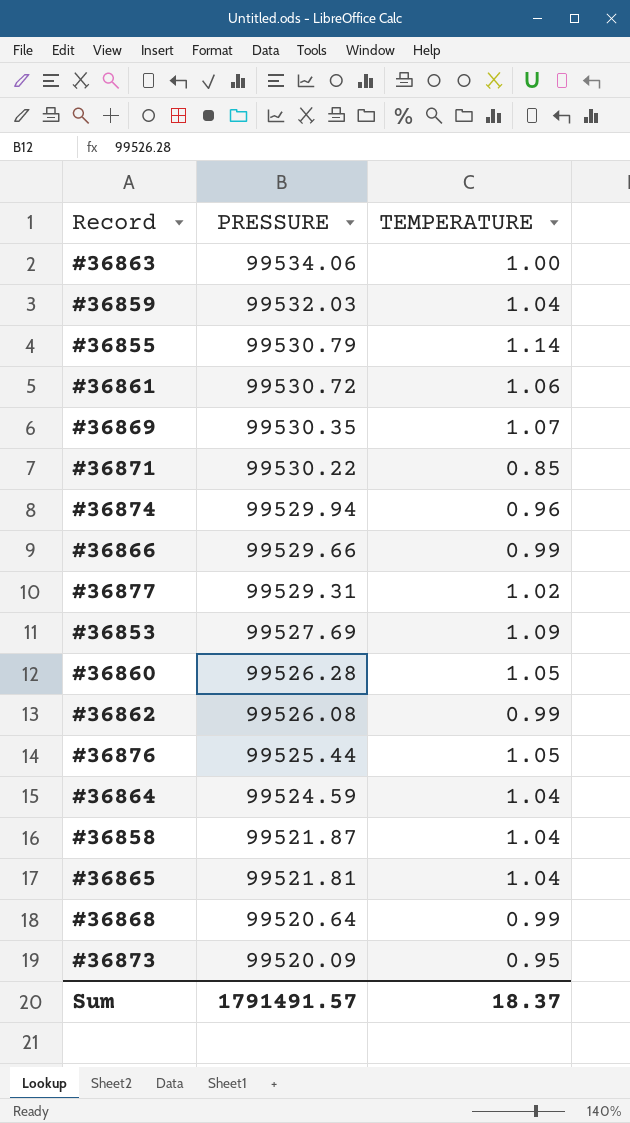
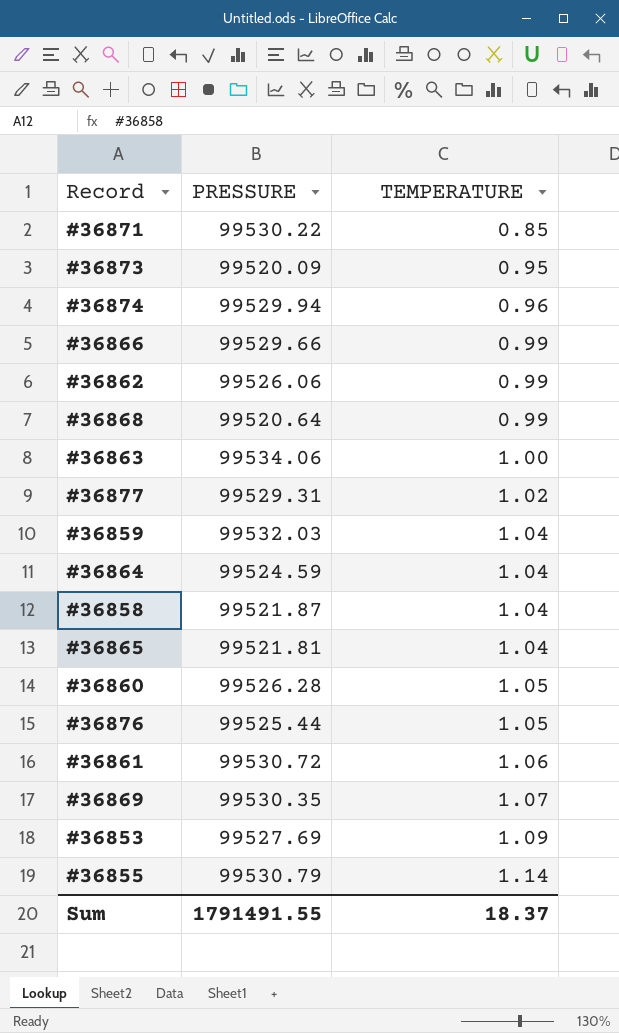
row order: PRESSURE descending -> TEMPERATURE ascending
#36862 | PRESSURE: 99526.08 -> 99526.06
Sum | PRESSURE: 1791491.57 -> 1791491.55

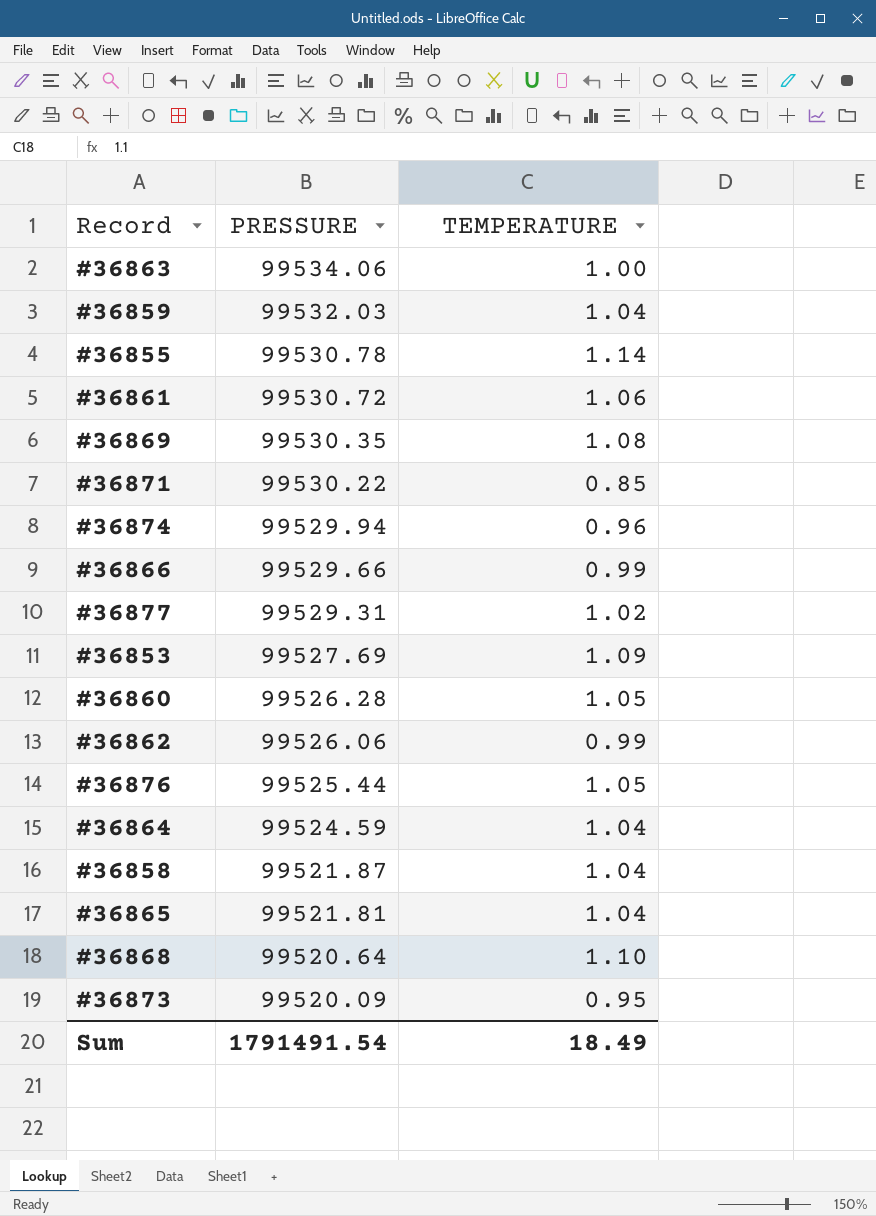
row order: TEMPERATURE ascending -> PRESSURE descending
#36855 | PRESSURE: 99530.79 -> 99530.78
#36869 | TEMPERATURE: 1.07 -> 1.08
#36868 | TEMPERATURE: 0.99 -> 1.10
Sum | PRESSURE: 1791491.55 -> 1791491.54
Sum | TEMPERATURE: 18.37 -> 18.49

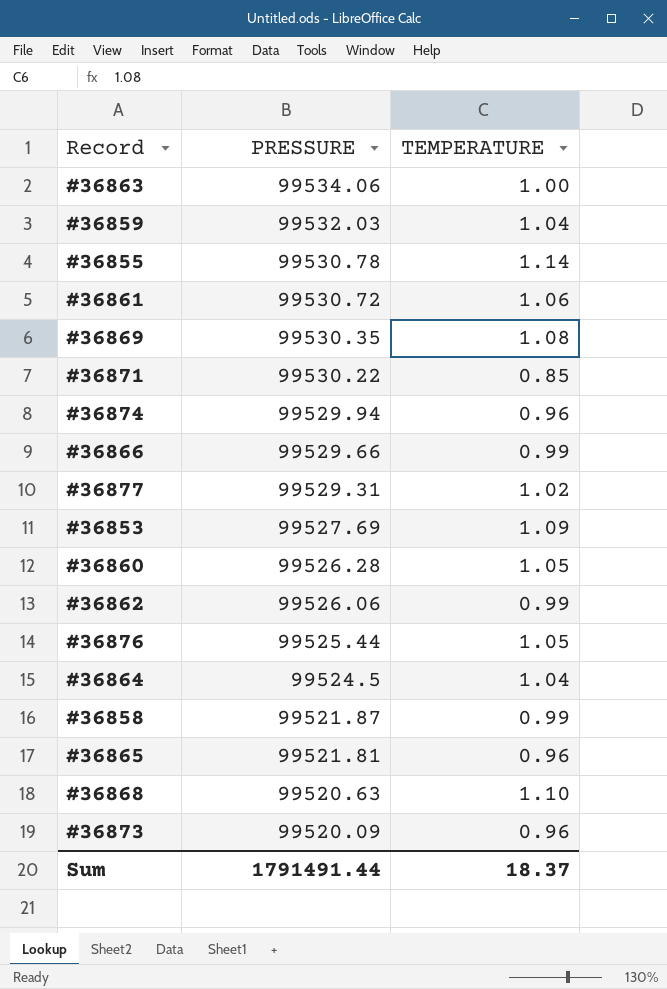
#36864 | PRESSURE: 99524.59 -> 99524.5
#36858 | TEMPERATURE: 1.04 -> 0.99
#36865 | TEMPERATURE: 1.04 -> 0.96
#36868 | PRESSURE: 99520.64 -> 99520.63
#36873 | TEMPERATURE: 0.95 -> 0.96
Sum | PRESSURE: 1791491.54 -> 1791491.44
Sum | TEMPERATURE: 18.49 -> 18.37

